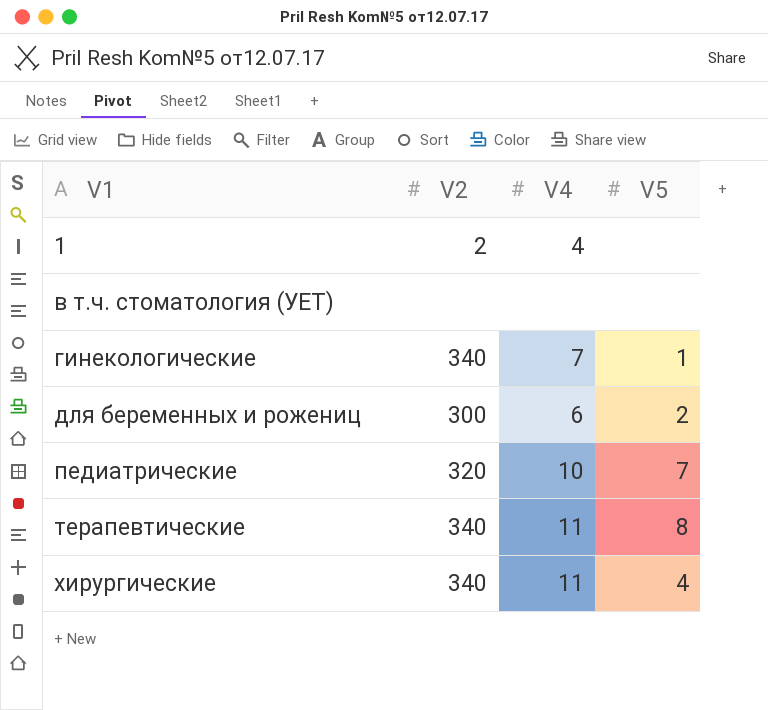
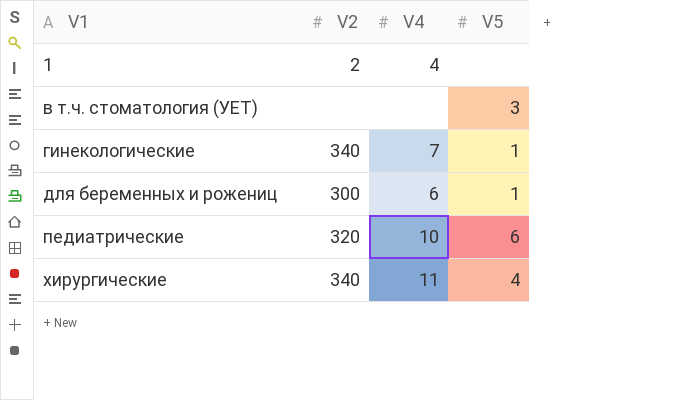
row терапевтические: 340 | 11 | 8 -> none
в т.ч. стоматология (УЕТ) | V5: none -> 3
для беременных и рожениц | V5: 2 -> 1
педиатрические | V5: 7 -> 6

